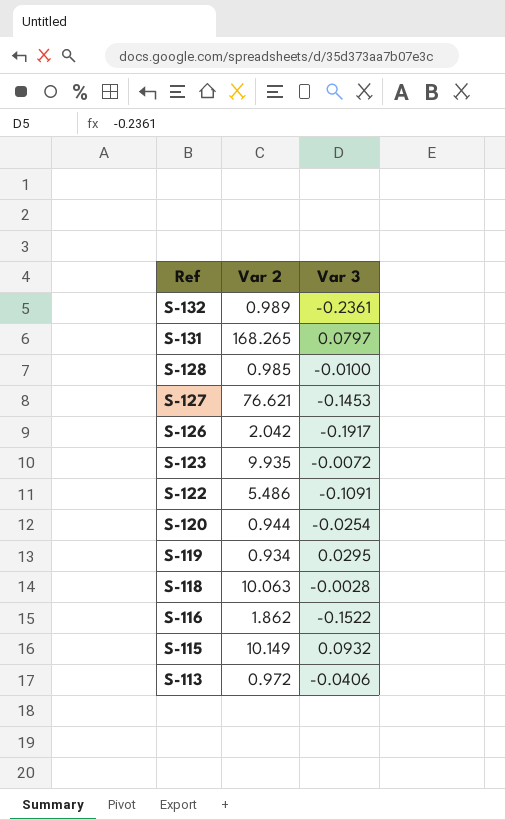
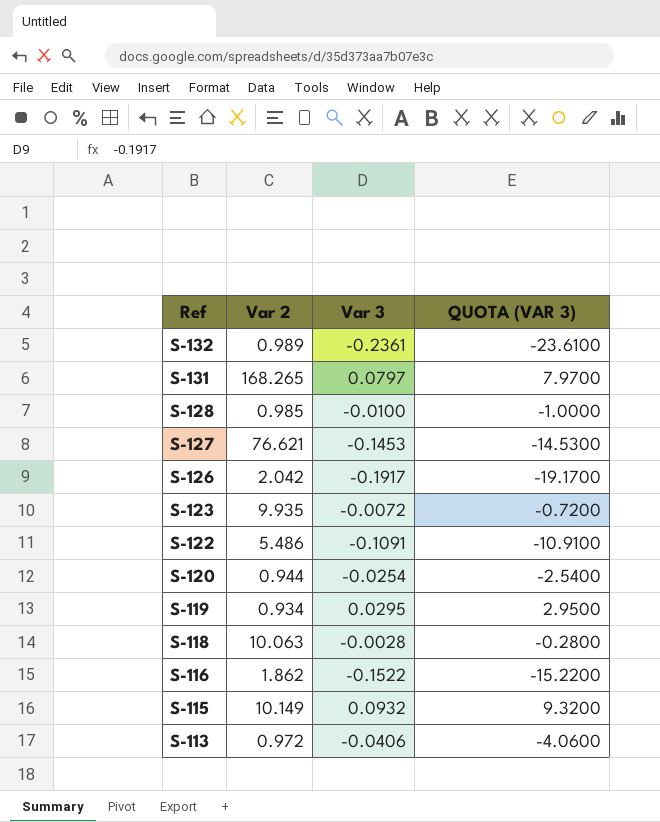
column QUOTA (VAR 3) | formula: none -> [Var 3] * 100

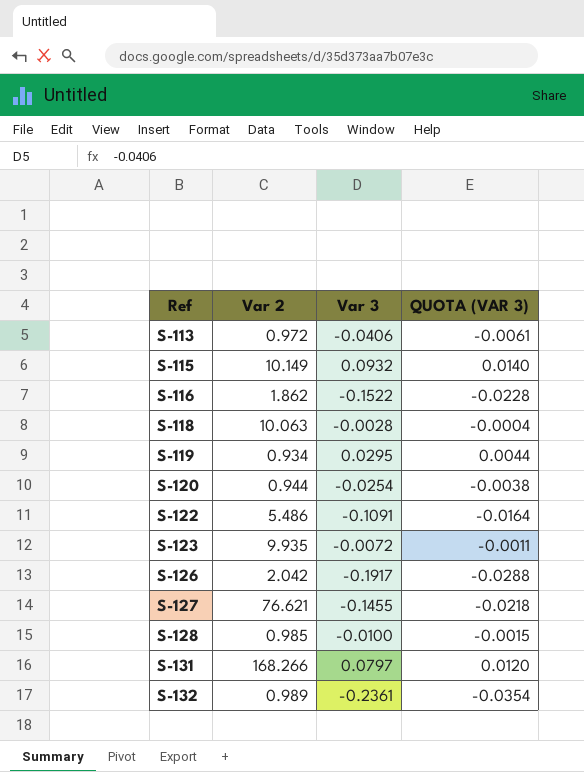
row order: Ref descending -> Ref ascending
column QUOTA (VAR 3) | formula: [Var 3] * 100 -> [Var 3] * 0.15
S-127 | Var 3: -0.1453 -> -0.1455
S-131 | Var 2: 168.265 -> 168.266

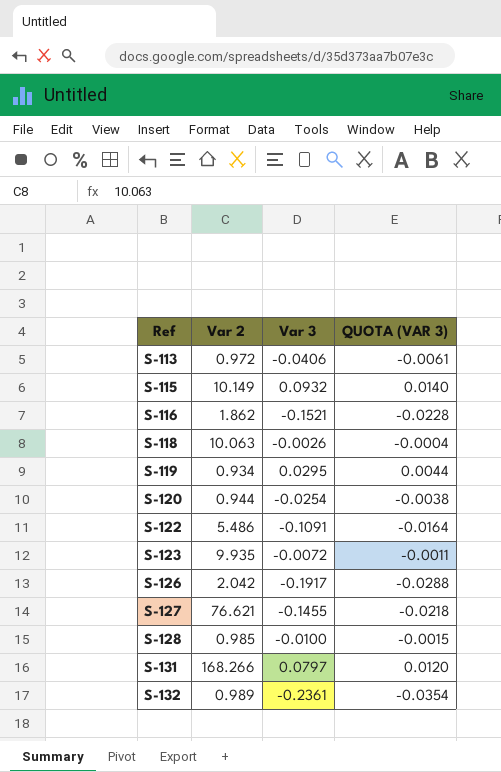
S-116 | Var 3: -0.1522 -> -0.1521
S-118 | Var 3: -0.0028 -> -0.0026

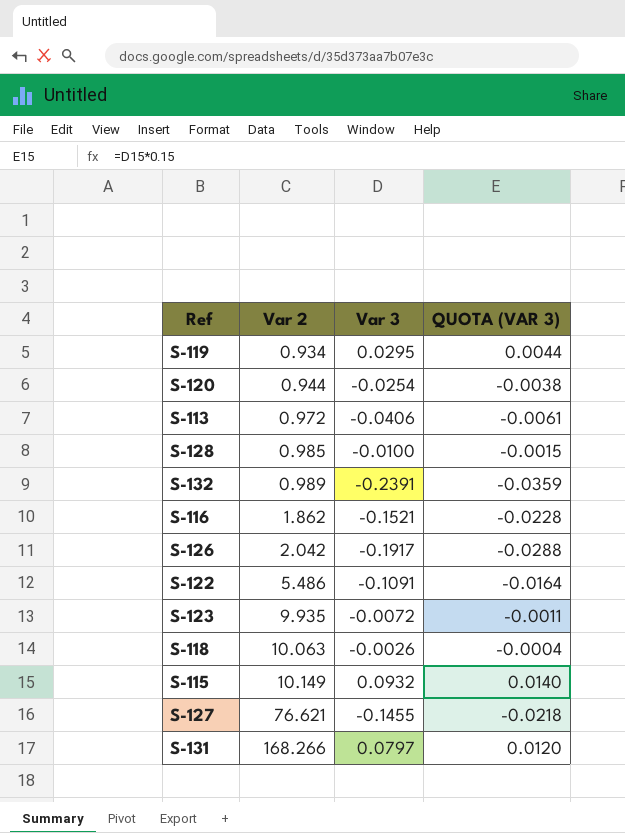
row order: Ref ascending -> Var 2 ascending
S-132 | Var 3: -0.2361 -> -0.2391
S-132 | QUOTA (VAR 3): -0.0354 -> -0.0359

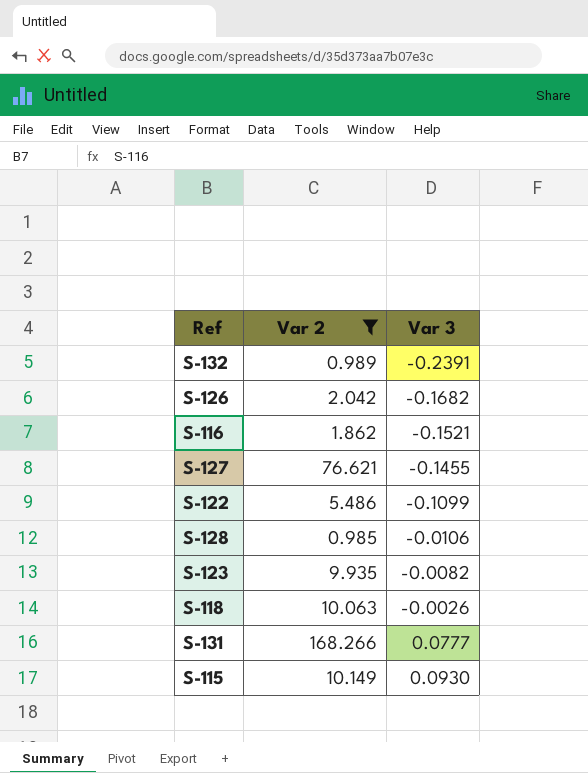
filter: none -> Var 2 >= 0.985
row order: Var 2 ascending -> Var 3 ascending
column QUOTA (VAR 3) | formula: [Var 3] * 0.15 -> none
S-126 | Var 3: -0.1917 -> -0.1682
S-122 | Var 3: -0.1091 -> -0.1099
S-128 | Var 3: -0.0100 -> -0.0106
S-123 | Var 3: -0.0072 -> -0.0082
S-131 | Var 3: 0.0797 -> 0.0777
S-115 | Var 3: 0.0932 -> 0.0930

